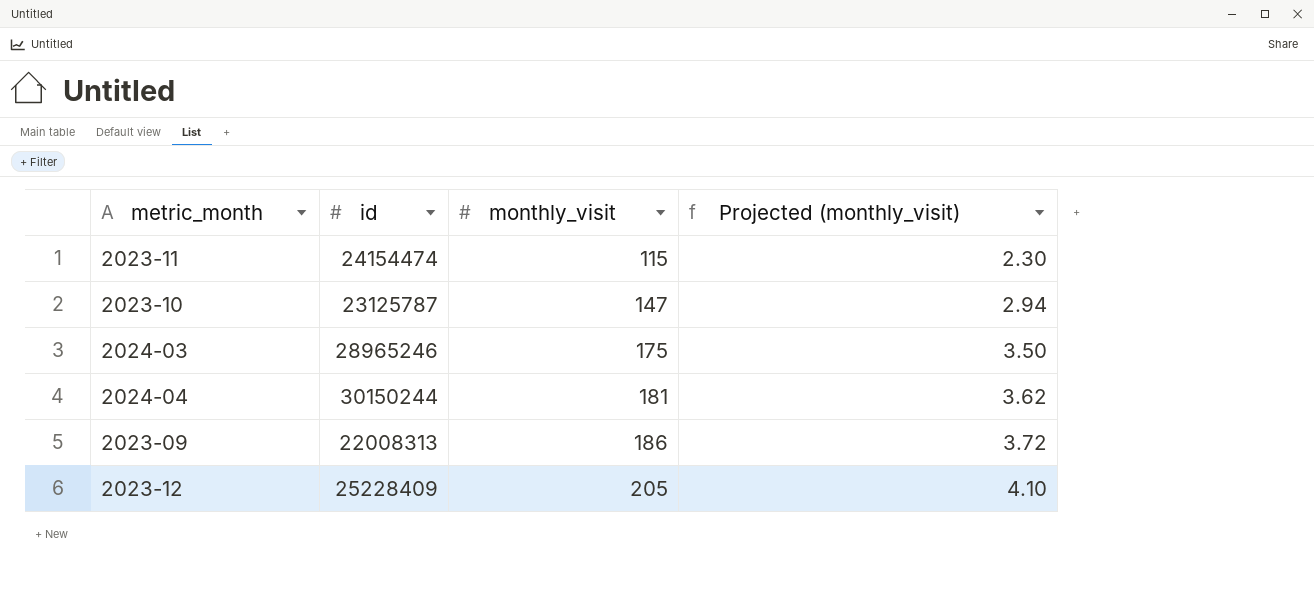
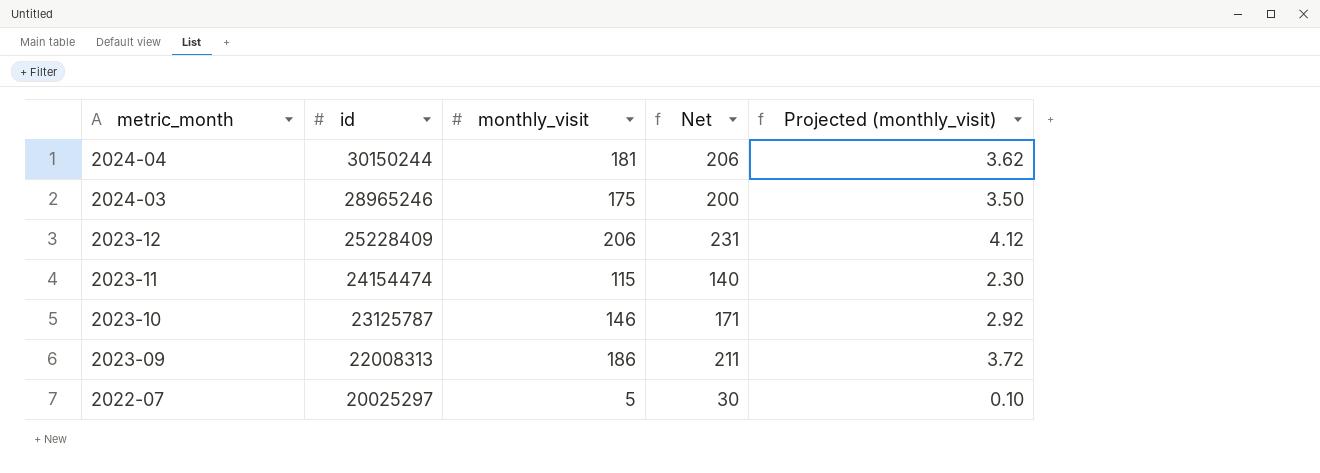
row order: monthly_visit ascending -> metric_month descending
column Net | formula: none -> [monthly_visit] + 25
2023-12 | monthly_visit: 205 -> 206
2023-12 | Projected (monthly_visit): 4.10 -> 4.12
2023-10 | monthly_visit: 147 -> 146
2023-10 | Projected (monthly_visit): 2.94 -> 2.92
row 2022-07: none -> 20025297 | 5 | 30 | 0.10

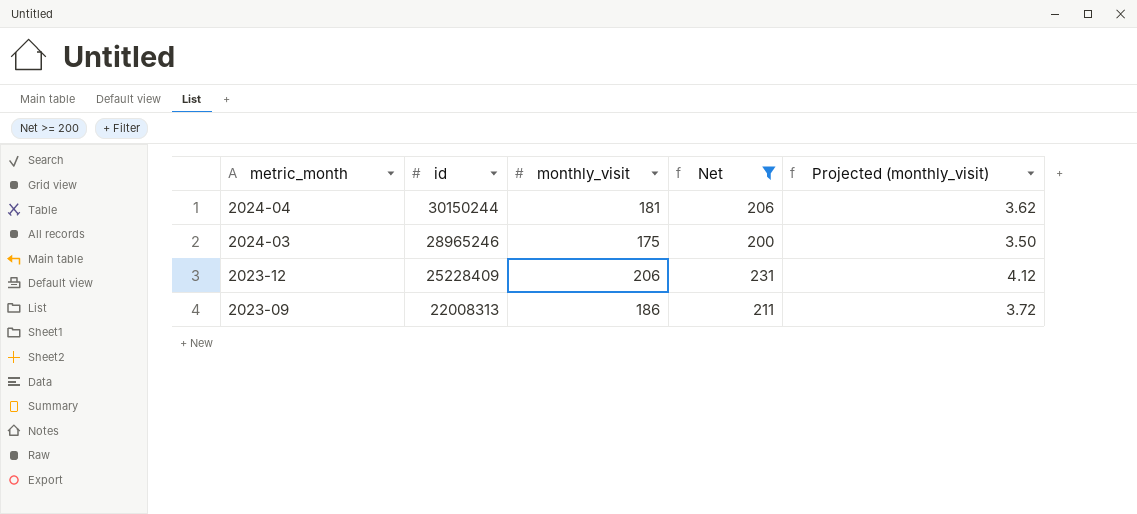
filter: none -> Net >= 200

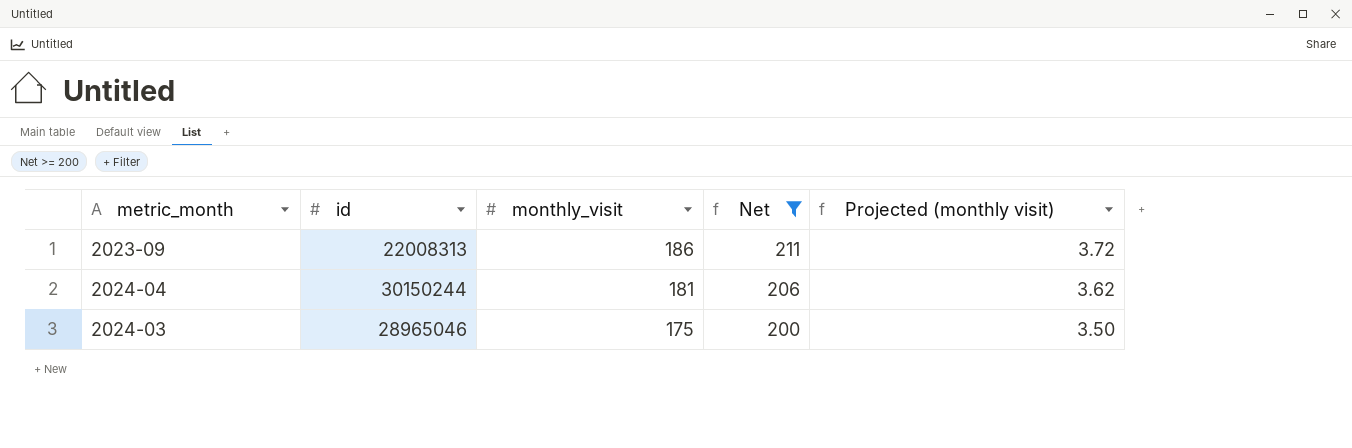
row order: metric_month descending -> monthly_visit descending
column name: Projected (monthly_visit) -> Projected (monthly visit)
row 2023-12: 25228409 | 206 | 231 | 4.12 -> none
2024-03 | id: 28965246 -> 28965046

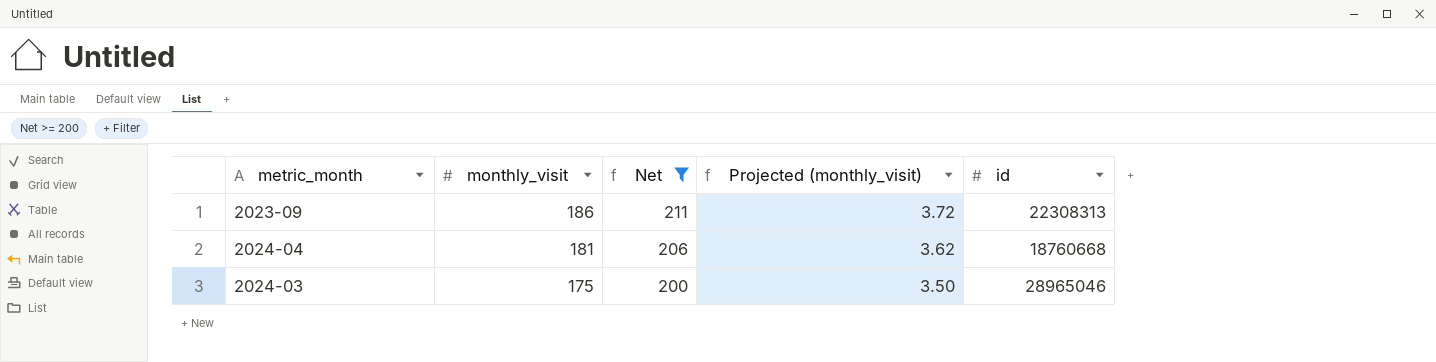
column name: Projected (monthly visit) -> Projected (monthly_visit)
column id | position: 2 -> 5
2023-09 | id: 22008313 -> 22308313
2024-04 | id: 30150244 -> 18760668

